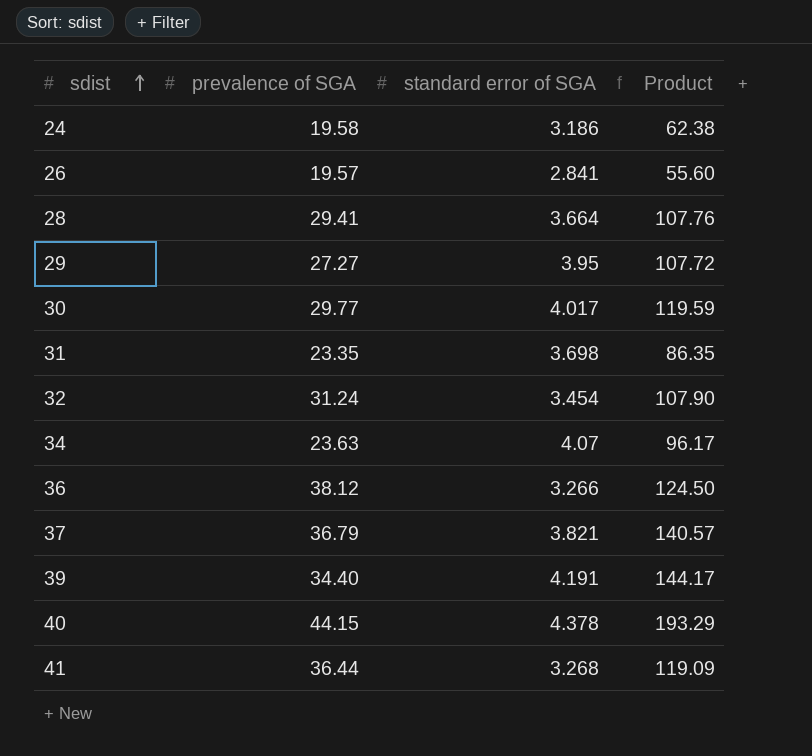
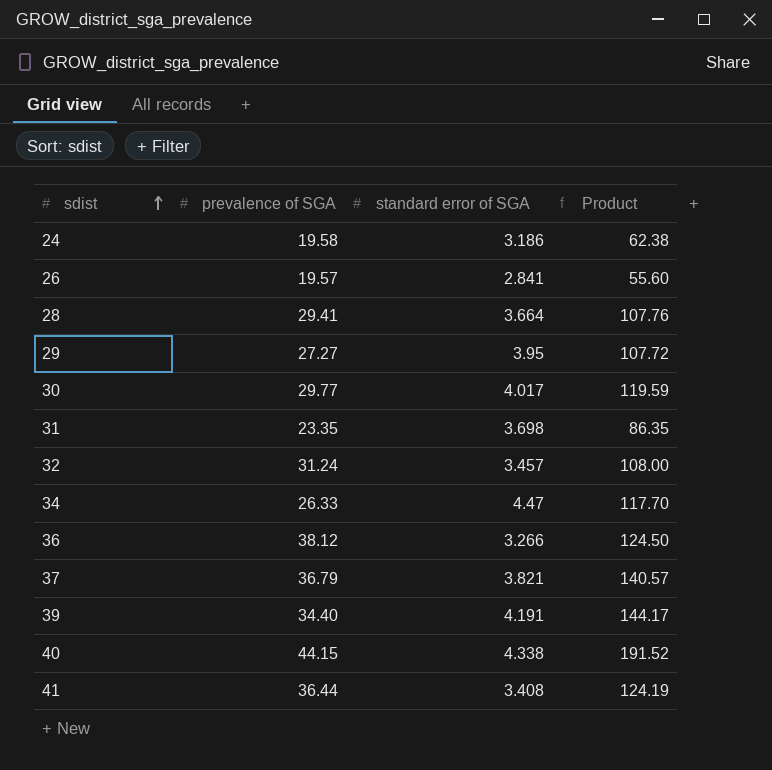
32 | standard error of SGA: 3.454 -> 3.457
32 | Product: 107.90 -> 108.00
34 | prevalence of SGA: 23.63 -> 26.33
34 | standard error of SGA: 4.07 -> 4.47
34 | Product: 96.17 -> 117.70
40 | standard error of SGA: 4.378 -> 4.338
40 | Product: 193.29 -> 191.52
41 | standard error of SGA: 3.268 -> 3.408
41 | Product: 119.09 -> 124.19

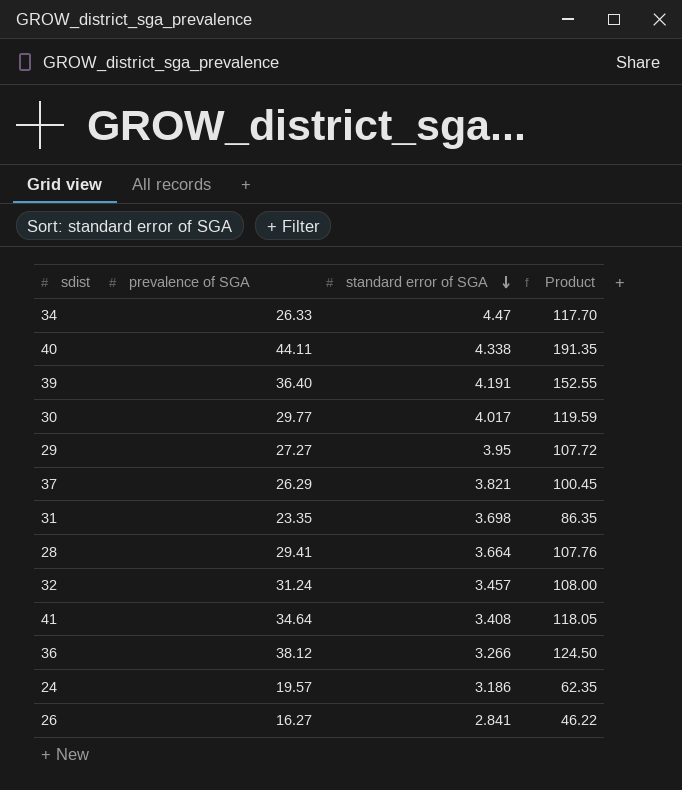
row order: sdist ascending -> standard error of SGA descending
40 | prevalence of SGA: 44.15 -> 44.11
40 | Product: 191.52 -> 191.35
39 | prevalence of SGA: 34.40 -> 36.40
39 | Product: 144.17 -> 152.55
37 | prevalence of SGA: 36.79 -> 26.29
37 | Product: 140.57 -> 100.45
41 | prevalence of SGA: 36.44 -> 34.64
41 | Product: 124.19 -> 118.05
24 | prevalence of SGA: 19.58 -> 19.57
24 | Product: 62.38 -> 62.35
26 | prevalence of SGA: 19.57 -> 16.27
26 | Product: 55.60 -> 46.22

